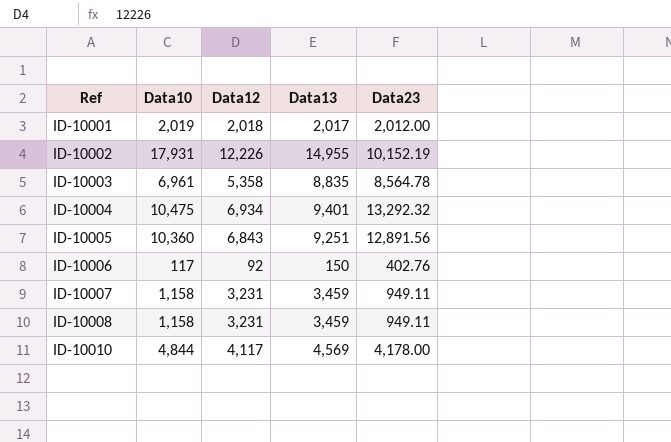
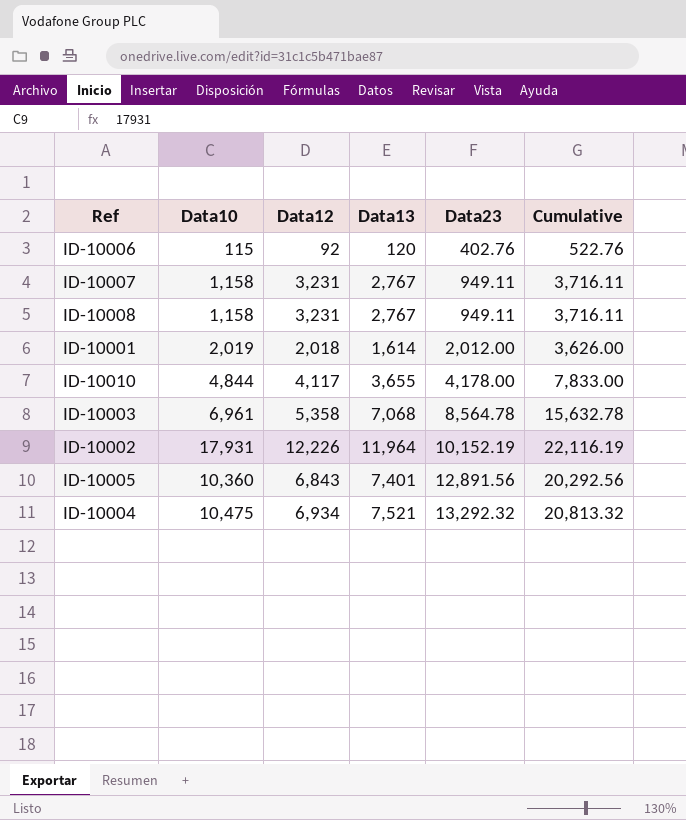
row order: Ref ascending -> Data23 ascending
column Cumulative | formula: none -> [Data13] + [Data23]
ID-10006 | Data10: 117 -> 115
ID-10006 | Data13: 150 -> 120
ID-10007 | Data13: 3,459 -> 2,767
ID-10008 | Data13: 3,459 -> 2,767
ID-10001 | Data13: 2,017 -> 1,614
ID-10010 | Data13: 4,569 -> 3,655
ID-10003 | Data13: 8,835 -> 7,068
ID-10002 | Data13: 14,955 -> 11,964
ID-10005 | Data13: 9,251 -> 7,401
ID-10004 | Data13: 9,401 -> 7,521

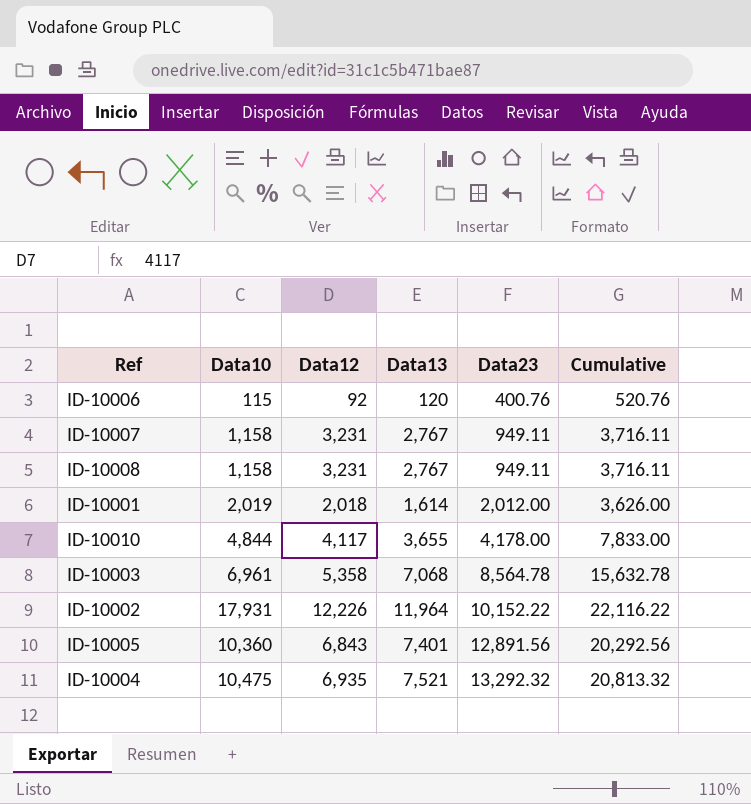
ID-10006 | Data23: 402.76 -> 400.76
ID-10006 | Cumulative: 522.76 -> 520.76
ID-10002 | Data23: 10,152.19 -> 10,152.22
ID-10002 | Cumulative: 22,116.19 -> 22,116.22
ID-10004 | Data12: 6,934 -> 6,935

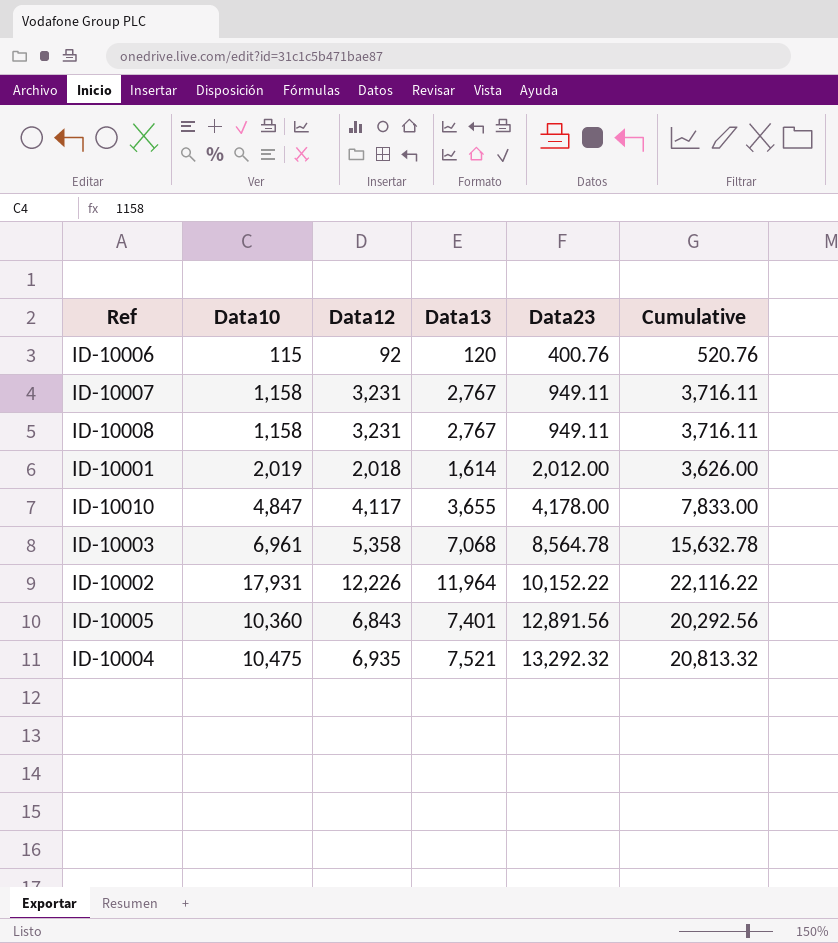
ID-10010 | Data10: 4,844 -> 4,847

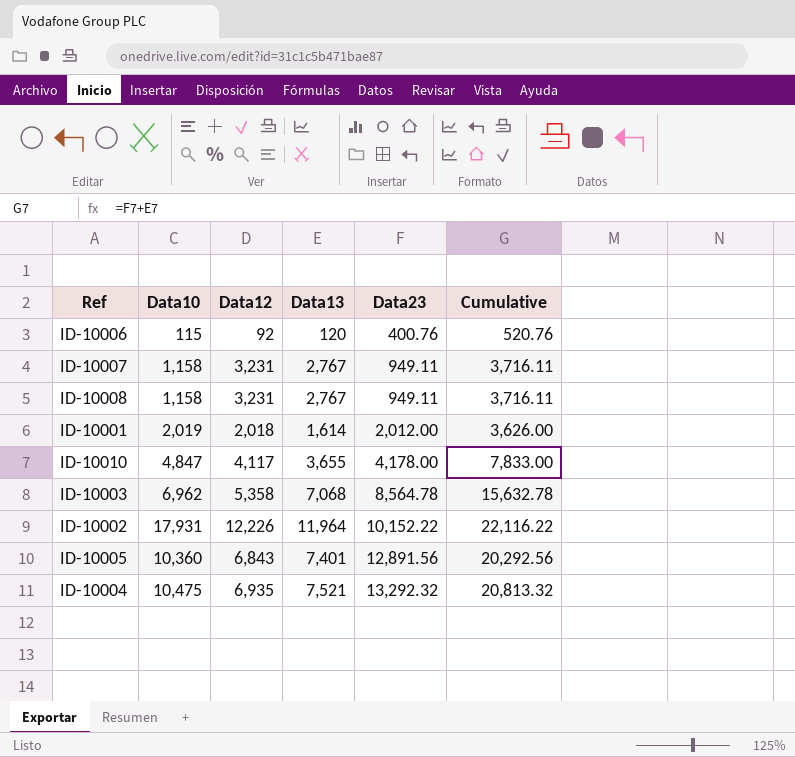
ID-10003 | Data10: 6,961 -> 6,962

